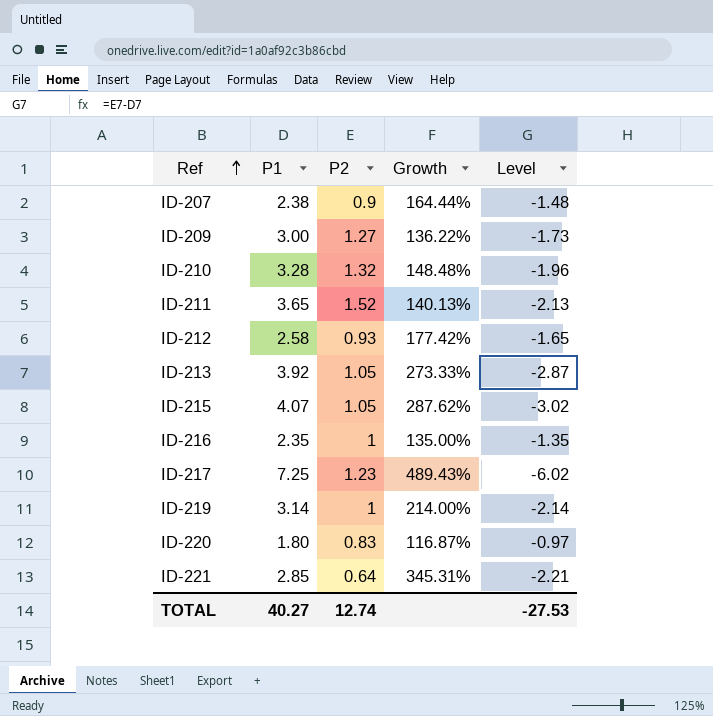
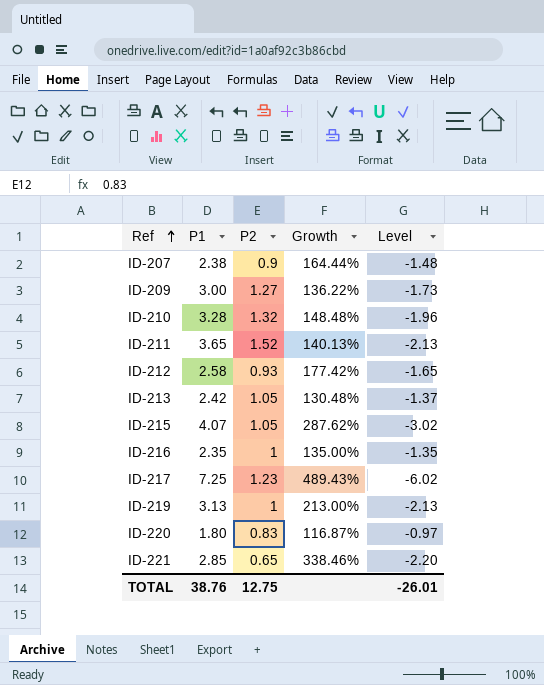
ID-213 | P1: 3.92 -> 2.42
ID-213 | Growth: 273.33% -> 130.48%
ID-213 | Level: -2.87 -> -1.37
ID-219 | P1: 3.14 -> 3.13
ID-219 | Growth: 214.00% -> 213.00%
ID-219 | Level: -2.14 -> -2.13
ID-221 | P2: 0.64 -> 0.65
ID-221 | Growth: 345.31% -> 338.46%
ID-221 | Level: -2.21 -> -2.20
TOTAL | P1: 40.27 -> 38.76
TOTAL | P2: 12.74 -> 12.75
TOTAL | Level: -27.53 -> -26.01

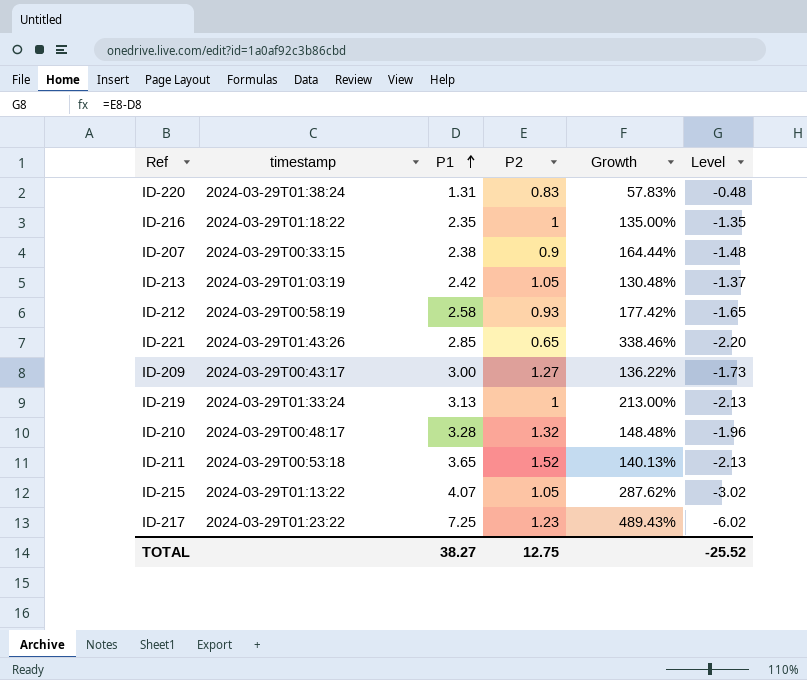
row order: Ref ascending -> P1 ascending
column timestamp | position: none -> 2
ID-220 | P1: 1.80 -> 1.31
ID-220 | Growth: 116.87% -> 57.83%
ID-220 | Level: -0.97 -> -0.48
TOTAL | P1: 38.76 -> 38.27
TOTAL | Level: -26.01 -> -25.52

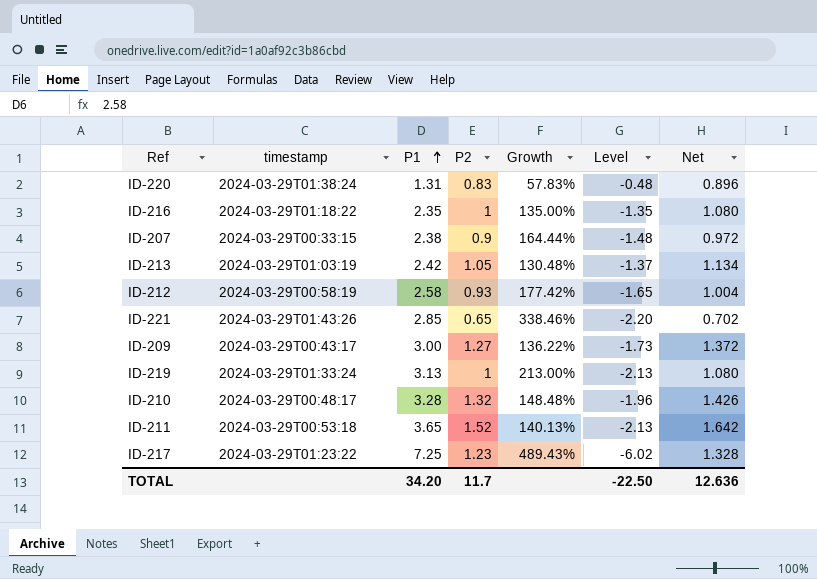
column Net | formula: none -> [P2] * 1.08
row ID-215: 2024-03-29T01:13:22 | 4.07 | 1.05 | 287.62% | -3.02 -> none
TOTAL | P1: 38.27 -> 34.20
TOTAL | P2: 12.75 -> 11.7
TOTAL | Level: -25.52 -> -22.50

